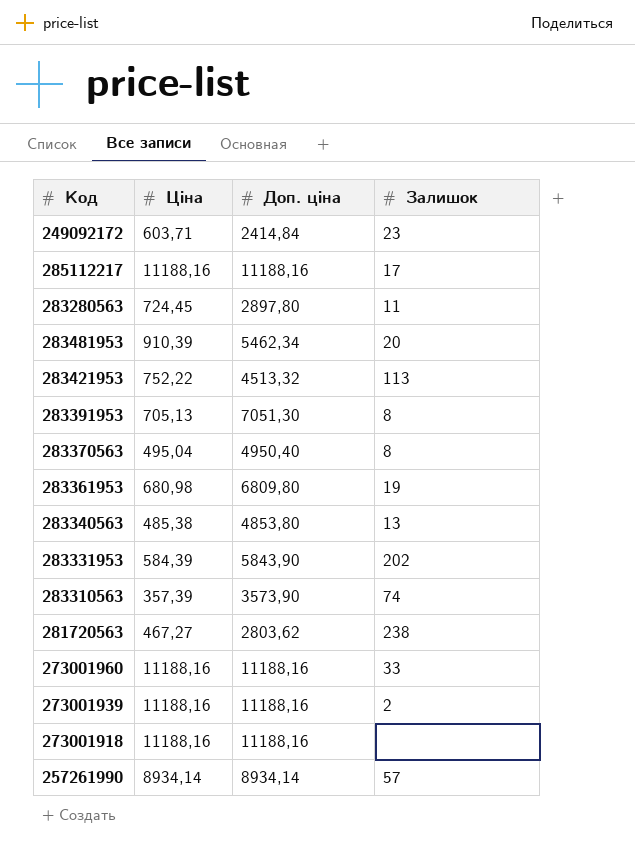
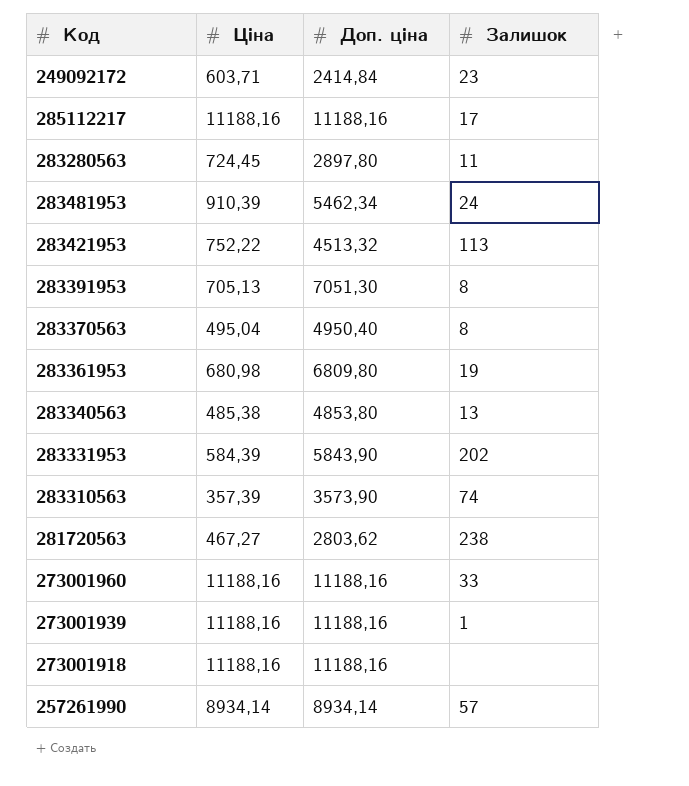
283481953 | Залишок: 20 -> 24
273001939 | Залишок: 2 -> 1

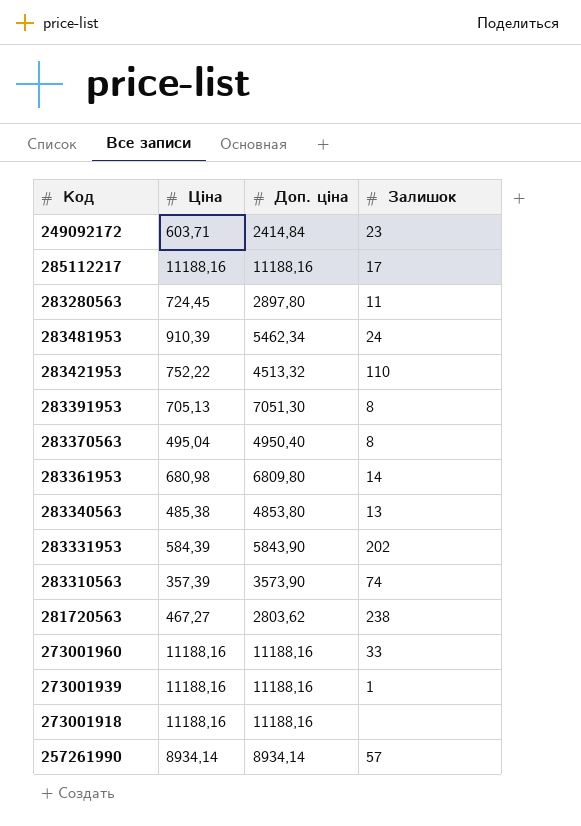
283421953 | Залишок: 113 -> 110
283361953 | Залишок: 19 -> 14

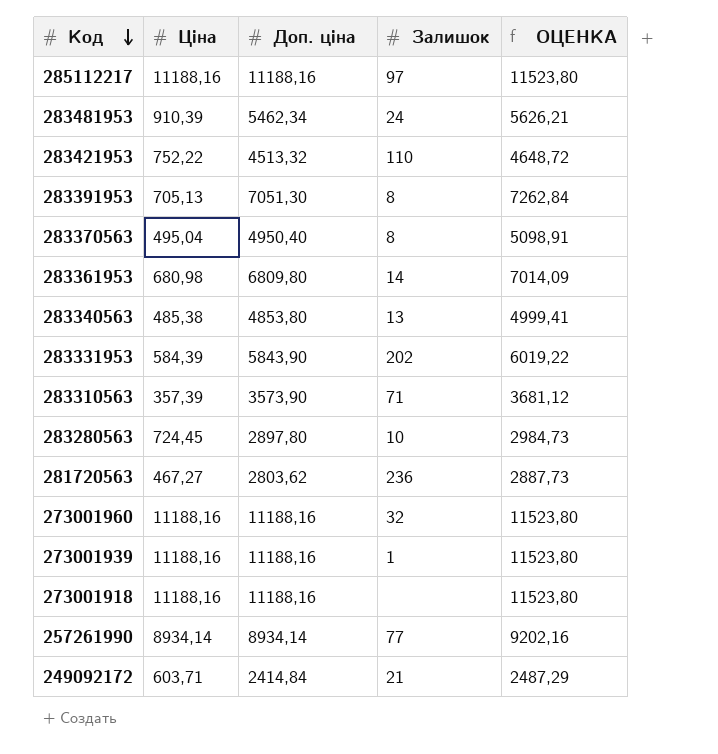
row order: none -> Код descending
column ОЦЕНКА | formula: none -> [Доп. ціна] * 1,03
285112217 | Залишок: 17 -> 97
283310563 | Залишок: 74 -> 71
283280563 | Залишок: 11 -> 10
281720563 | Залишок: 238 -> 236
273001960 | Залишок: 33 -> 32
257261990 | Залишок: 57 -> 77
249092172 | Залишок: 23 -> 21

